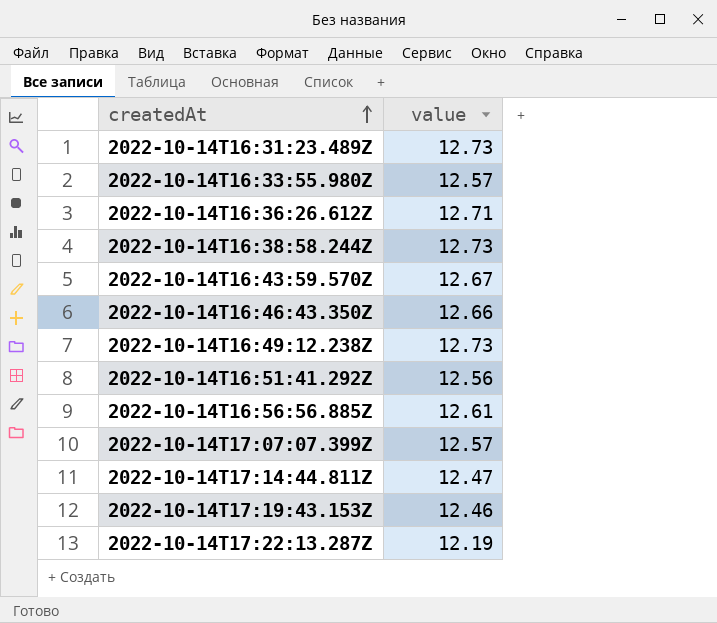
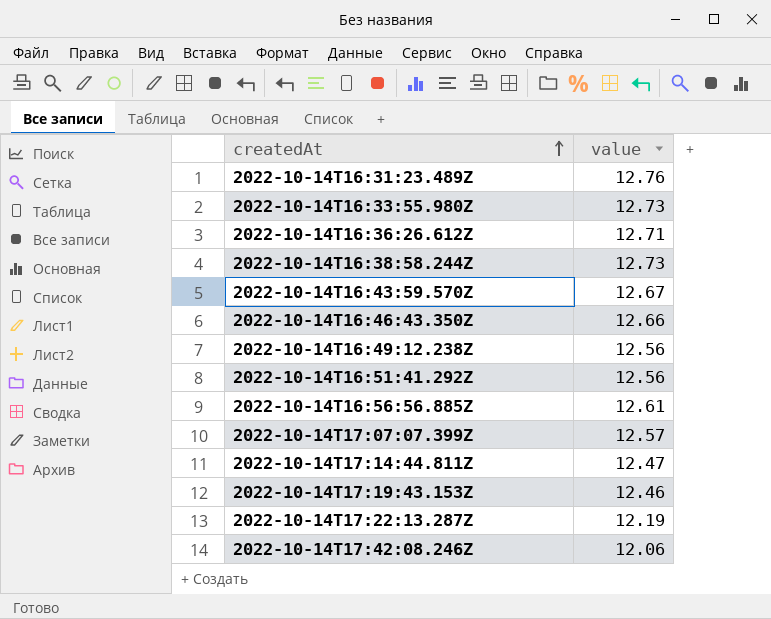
2022-10-14T16:31:23.489Z | value: 12.73 -> 12.76
2022-10-14T16:33:55.980Z | value: 12.57 -> 12.73
2022-10-14T16:49:12.238Z | value: 12.73 -> 12.56
row 2022-10-14T17:42:08.246Z: none -> 12.06

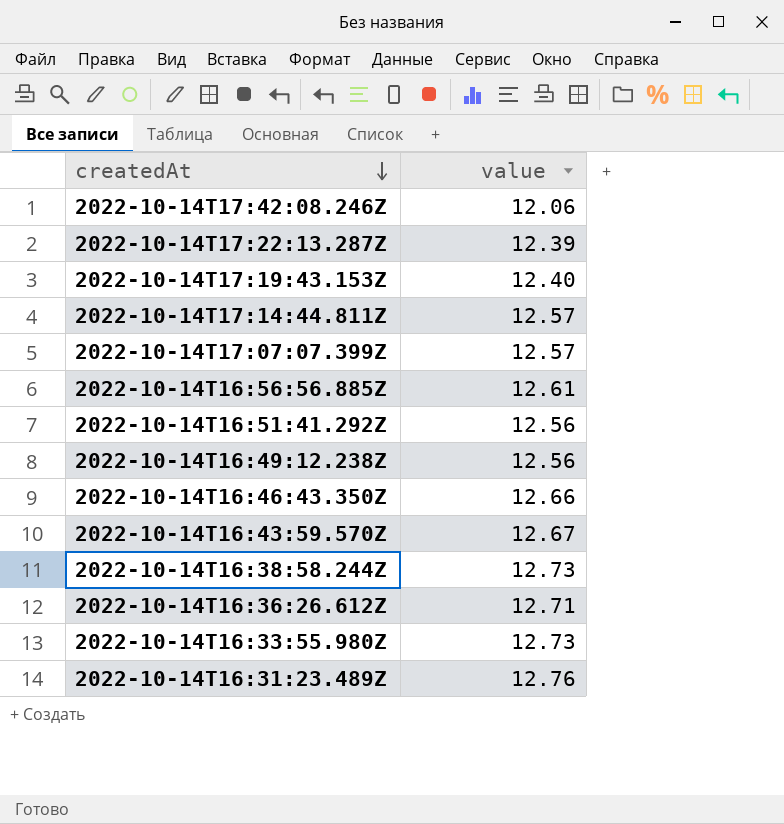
row order: createdAt ascending -> createdAt descending
2022-10-14T17:22:13.287Z | value: 12.19 -> 12.39
2022-10-14T17:19:43.153Z | value: 12.46 -> 12.40
2022-10-14T17:14:44.811Z | value: 12.47 -> 12.57

